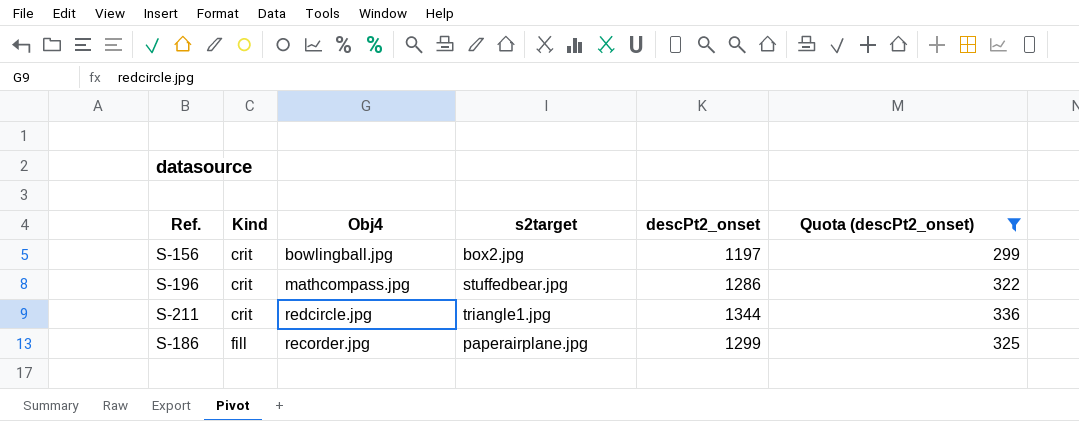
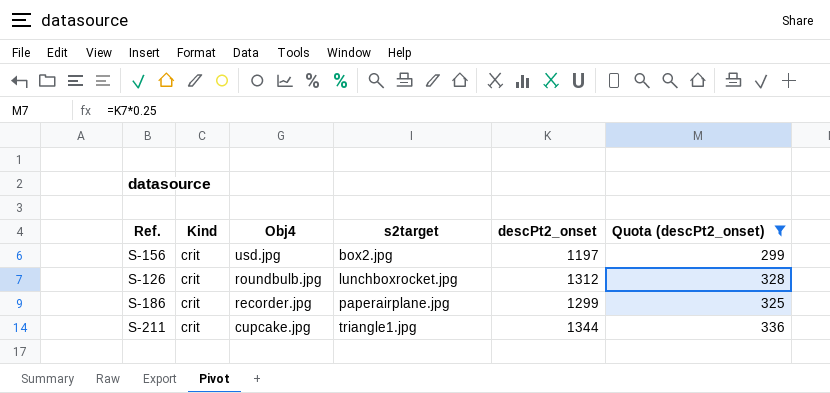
row order: Kind ascending -> Obj4 descending
row S-196: crit | mathcompass.jpg | stuffedbear.jpg | 1286 | 322 -> none
S-156 | Obj4: bowlingball.jpg -> usd.jpg
row S-126: none -> crit | roundbulb.jpg | lunchboxrocket.jpg | 1312 | 328
S-186 | Kind: fill -> crit
S-211 | Obj4: redcircle.jpg -> cupcake.jpg

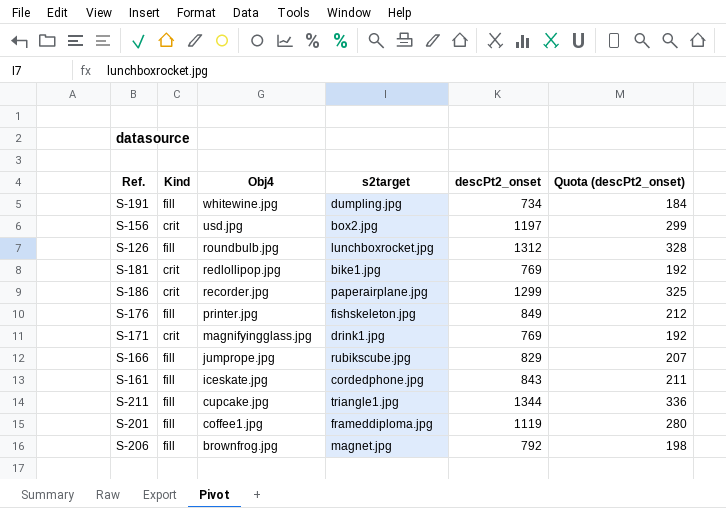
filter: Quota (descPt2_onset) >= 299 -> none
S-126 | Kind: crit -> fill
S-211 | Kind: crit -> fill

